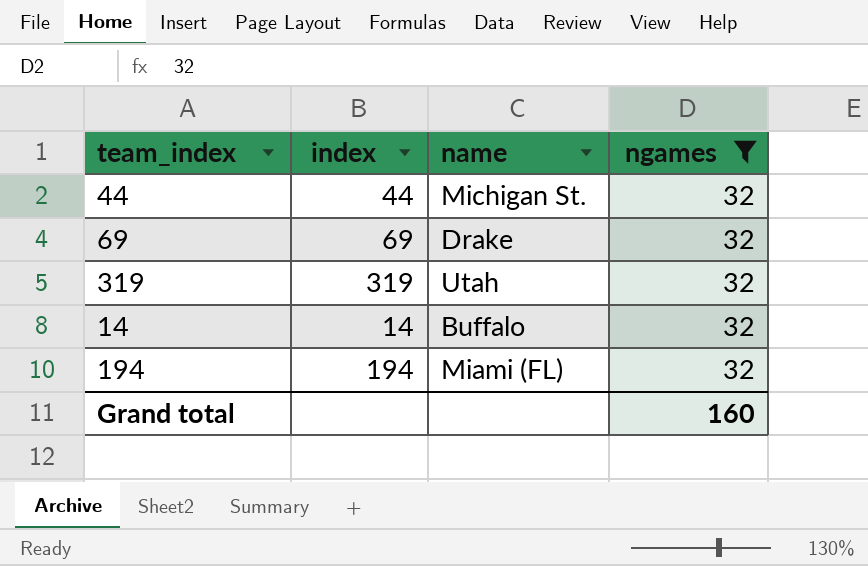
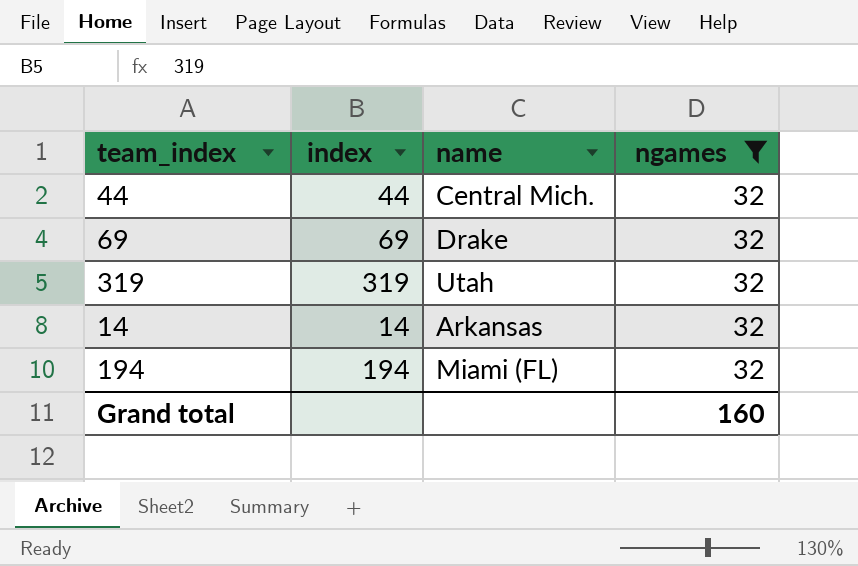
44 | name: Michigan St. -> Central Mich.
14 | name: Buffalo -> Arkansas

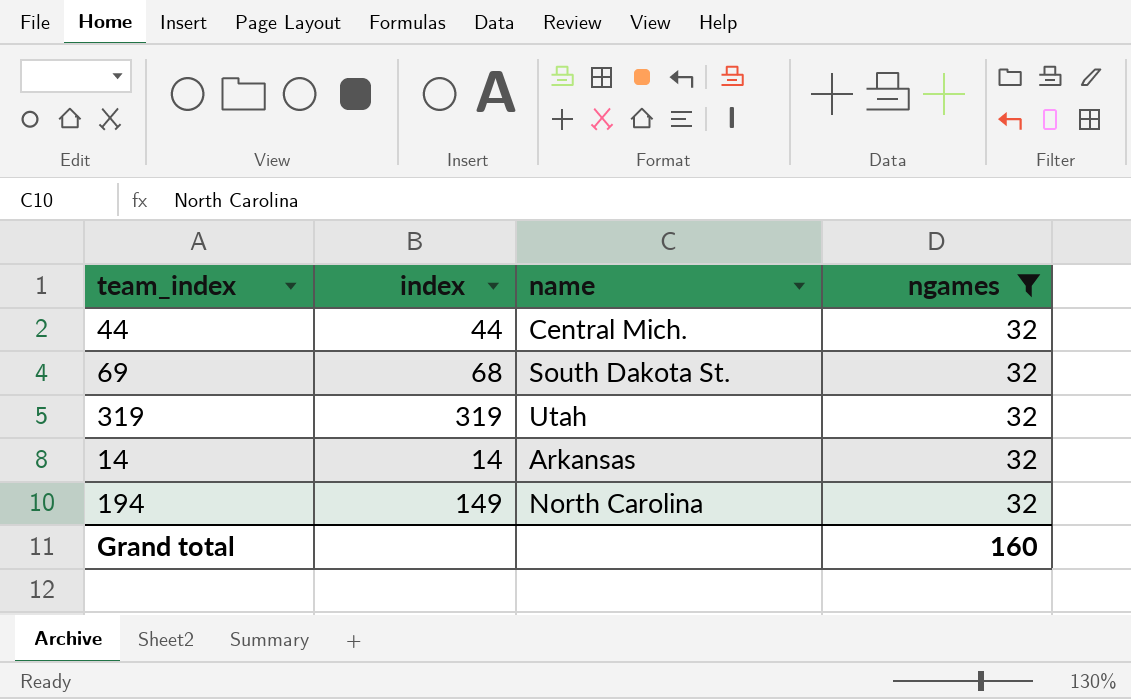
69 | index: 69 -> 68
69 | name: Drake -> South Dakota St.
194 | index: 194 -> 149
194 | name: Miami (FL) -> North Carolina

